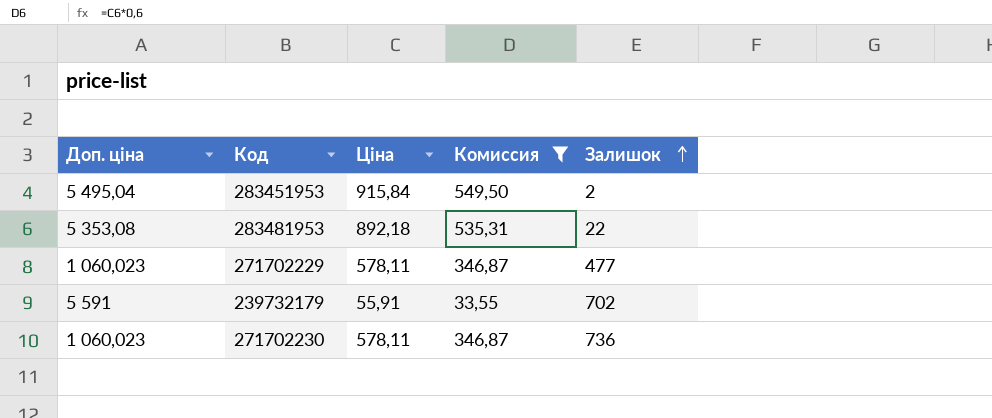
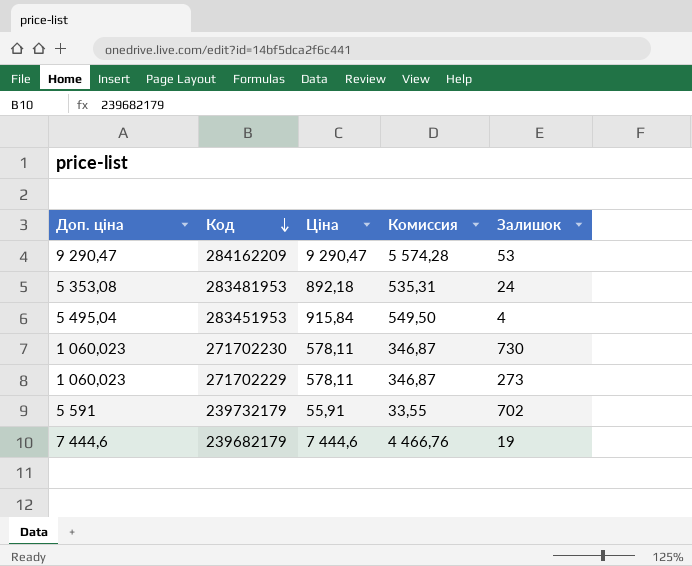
filter: Комиссия <= 549,50 -> none
row order: Залишок ascending -> Код descending
283481953 | Залишок: 22 -> 24
283451953 | Залишок: 2 -> 4
271702230 | Залишок: 736 -> 730
271702229 | Залишок: 477 -> 273

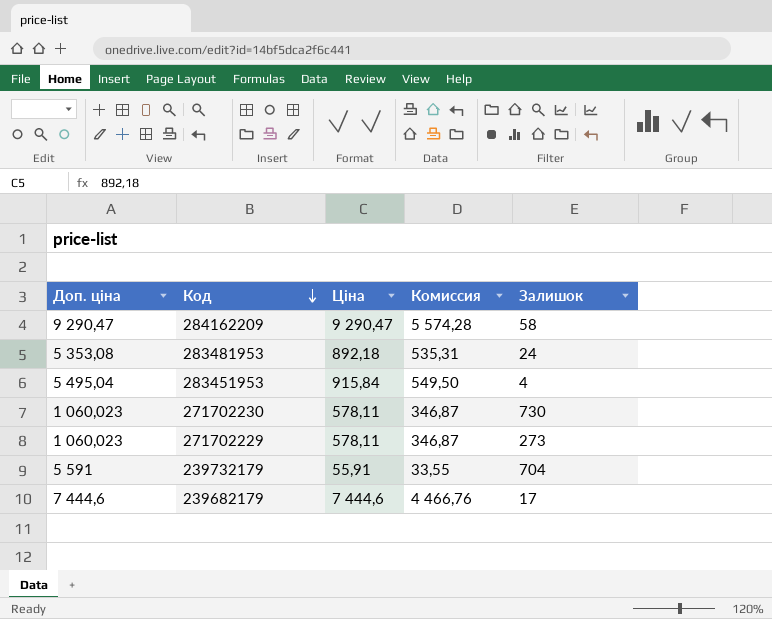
284162209 | Залишок: 53 -> 58
239732179 | Залишок: 702 -> 704
239682179 | Залишок: 19 -> 17

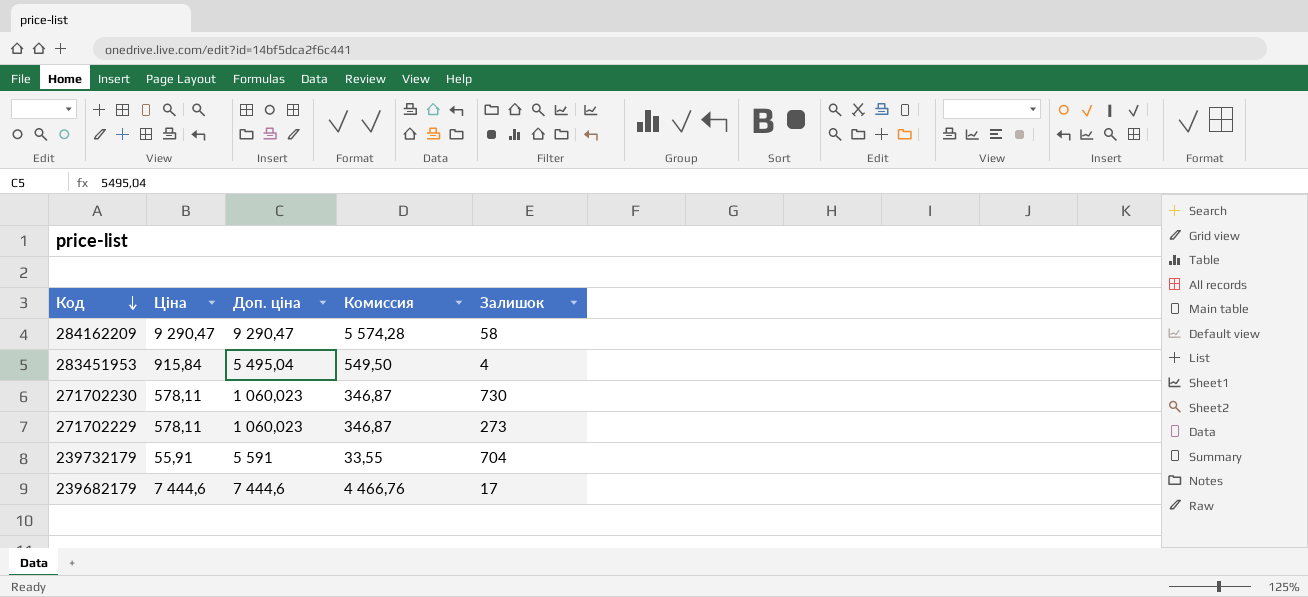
column Доп. ціна | position: 1 -> 3
row 283481953: 5 353,08 | 892,18 | 535,31 | 24 -> none

